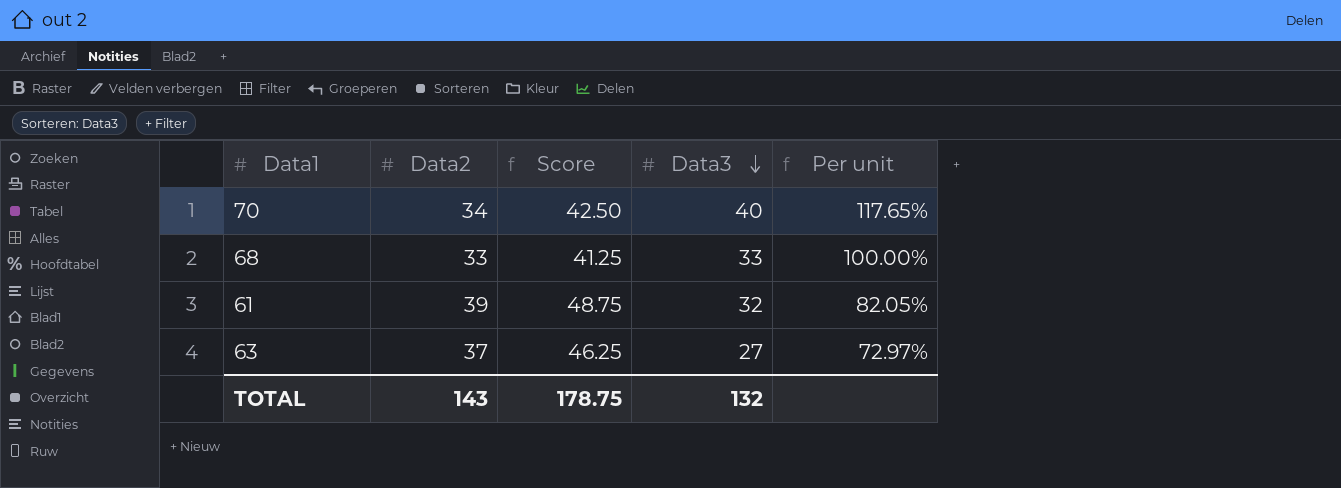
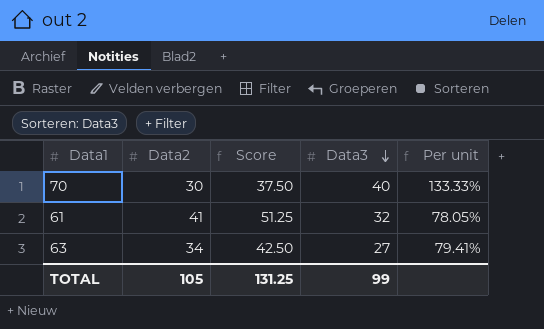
row 68: 33 | 41.25 | 33 | 100.00% -> none
70 | Data2: 34 -> 30
70 | Score: 42.50 -> 37.50
70 | Per unit: 117.65% -> 133.33%
61 | Data2: 39 -> 41
61 | Score: 48.75 -> 51.25
61 | Per unit: 82.05% -> 78.05%
63 | Data2: 37 -> 34
63 | Score: 46.25 -> 42.50
63 | Per unit: 72.97% -> 79.41%
TOTAL | Data2: 143 -> 105
TOTAL | Score: 178.75 -> 131.25
TOTAL | Data3: 132 -> 99

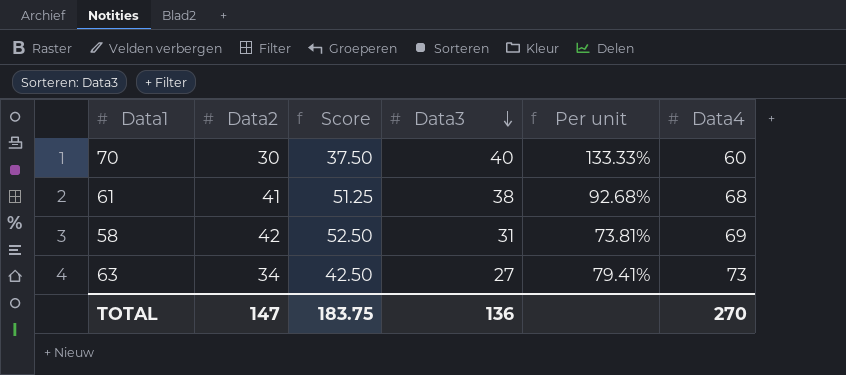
column Data4 | position: none -> 6
61 | Data3: 32 -> 38
61 | Per unit: 78.05% -> 92.68%
row 58: none -> 42 | 52.50 | 31 | 73.81% | 69
TOTAL | Data2: 105 -> 147
TOTAL | Score: 131.25 -> 183.75
TOTAL | Data3: 99 -> 136

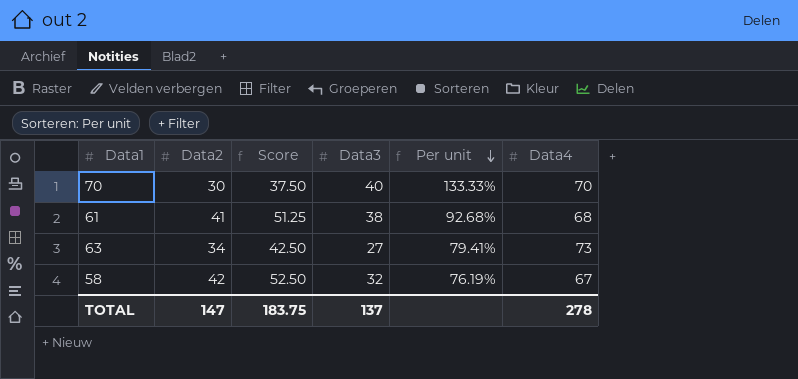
row order: Data3 descending -> Per unit descending
70 | Data4: 60 -> 70
58 | Data3: 31 -> 32
58 | Per unit: 73.81% -> 76.19%
58 | Data4: 69 -> 67
TOTAL | Data3: 136 -> 137
TOTAL | Data4: 270 -> 278

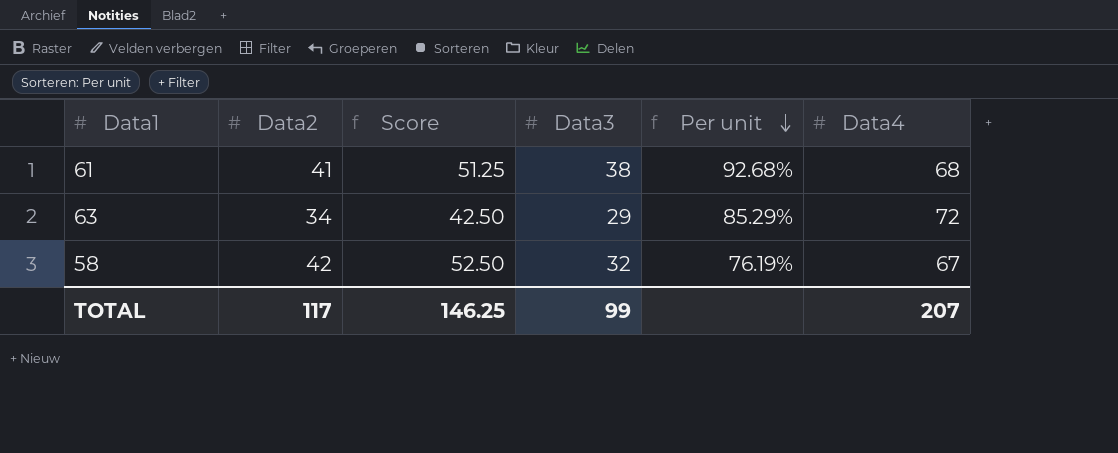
row 70: 30 | 37.50 | 40 | 133.33% | 70 -> none
63 | Data3: 27 -> 29
63 | Per unit: 79.41% -> 85.29%
63 | Data4: 73 -> 72
TOTAL | Data2: 147 -> 117
TOTAL | Score: 183.75 -> 146.25
TOTAL | Data3: 137 -> 99
TOTAL | Data4: 278 -> 207

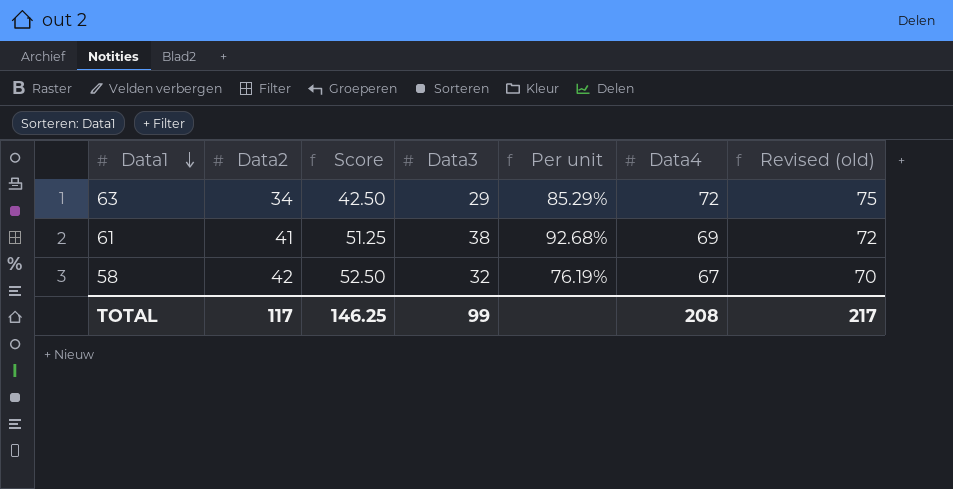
row order: Per unit descending -> Data1 descending
column Revised (old) | formula: none -> [Data4] + 3
61 | Data4: 68 -> 69
TOTAL | Data4: 207 -> 208

